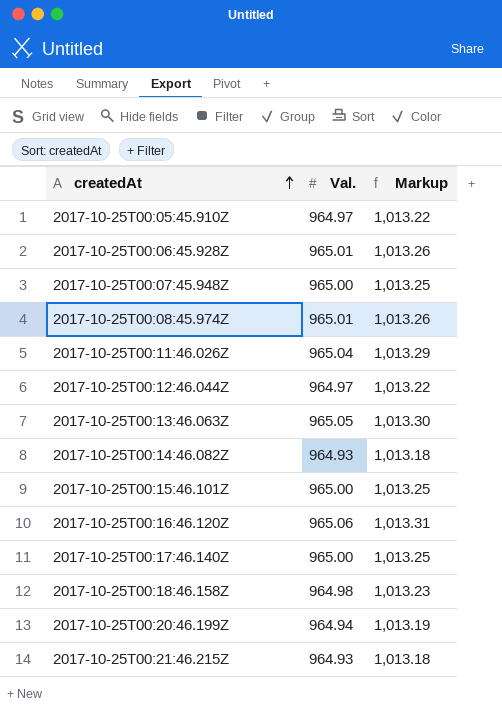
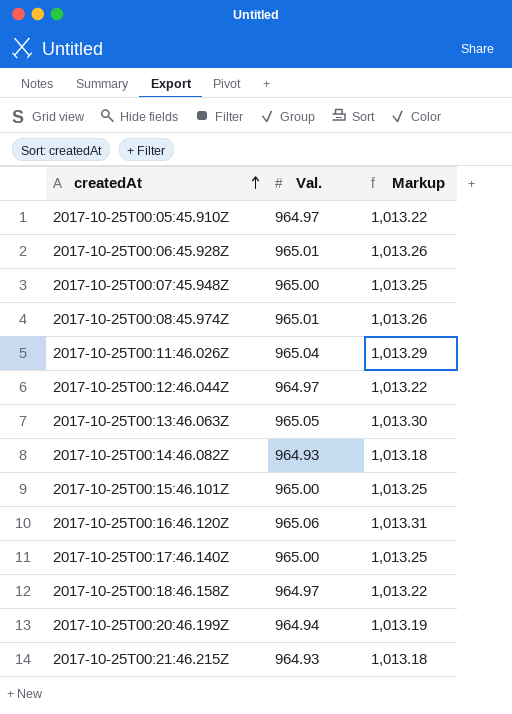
2017-10-25T00:18:46.158Z | Val.: 964.98 -> 964.97
2017-10-25T00:18:46.158Z | Markup: 1,013.23 -> 1,013.22

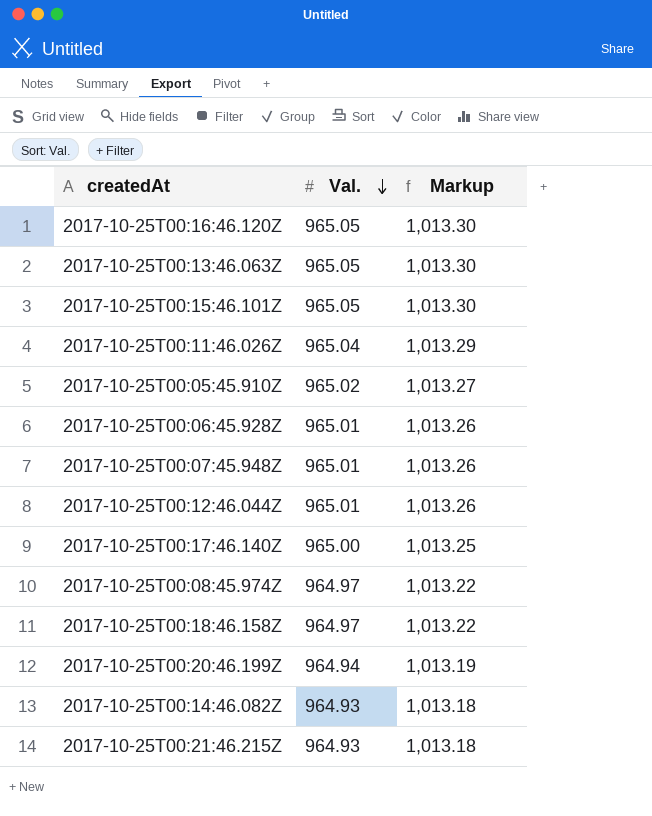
row order: createdAt ascending -> Val. descending
2017-10-25T00:16:46.120Z | Val.: 965.06 -> 965.05
2017-10-25T00:16:46.120Z | Markup: 1,013.31 -> 1,013.30
2017-10-25T00:15:46.101Z | Val.: 965.00 -> 965.05
2017-10-25T00:15:46.101Z | Markup: 1,013.25 -> 1,013.30
2017-10-25T00:05:45.910Z | Val.: 964.97 -> 965.02
2017-10-25T00:05:45.910Z | Markup: 1,013.22 -> 1,013.27
2017-10-25T00:07:45.948Z | Val.: 965.00 -> 965.01
2017-10-25T00:07:45.948Z | Markup: 1,013.25 -> 1,013.26
2017-10-25T00:12:46.044Z | Val.: 964.97 -> 965.01
2017-10-25T00:12:46.044Z | Markup: 1,013.22 -> 1,013.26
2017-10-25T00:08:45.974Z | Val.: 965.01 -> 964.97
2017-10-25T00:08:45.974Z | Markup: 1,013.26 -> 1,013.22

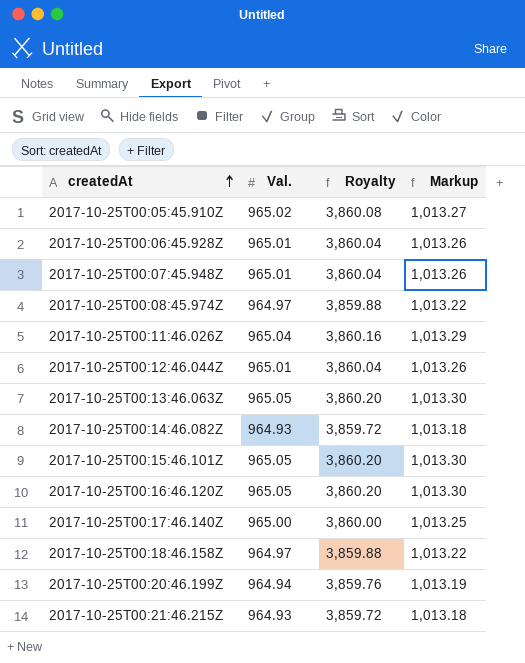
row order: Val. descending -> createdAt ascending
column Royalty | formula: none -> [Val.] * 4

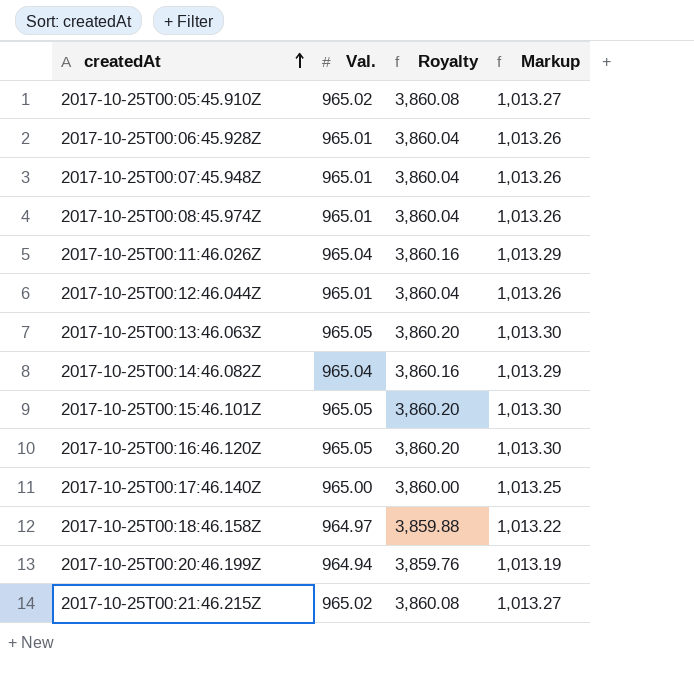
2017-10-25T00:08:45.974Z | Val.: 964.97 -> 965.01
2017-10-25T00:08:45.974Z | Royalty: 3,859.88 -> 3,860.04
2017-10-25T00:08:45.974Z | Markup: 1,013.22 -> 1,013.26
2017-10-25T00:14:46.082Z | Val.: 964.93 -> 965.04
2017-10-25T00:14:46.082Z | Royalty: 3,859.72 -> 3,860.16
2017-10-25T00:14:46.082Z | Markup: 1,013.18 -> 1,013.29
2017-10-25T00:21:46.215Z | Val.: 964.93 -> 965.02
2017-10-25T00:21:46.215Z | Royalty: 3,859.72 -> 3,860.08
2017-10-25T00:21:46.215Z | Markup: 1,013.18 -> 1,013.27

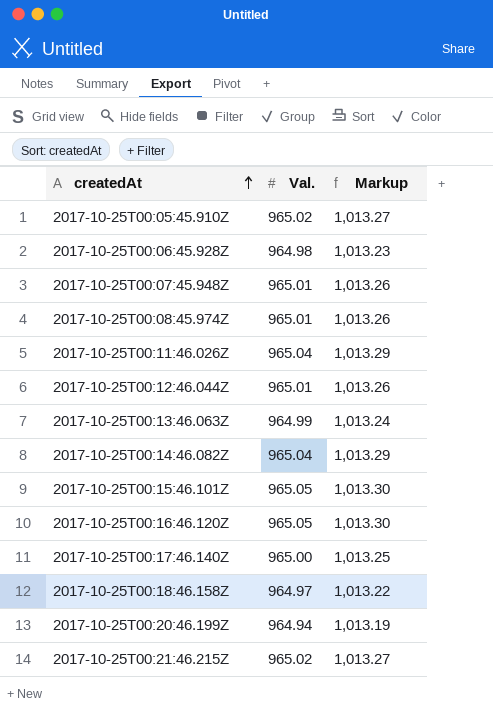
column Royalty | formula: [Val.] * 4 -> none
2017-10-25T00:06:45.928Z | Val.: 965.01 -> 964.98
2017-10-25T00:06:45.928Z | Markup: 1,013.26 -> 1,013.23
2017-10-25T00:13:46.063Z | Val.: 965.05 -> 964.99
2017-10-25T00:13:46.063Z | Markup: 1,013.30 -> 1,013.24

